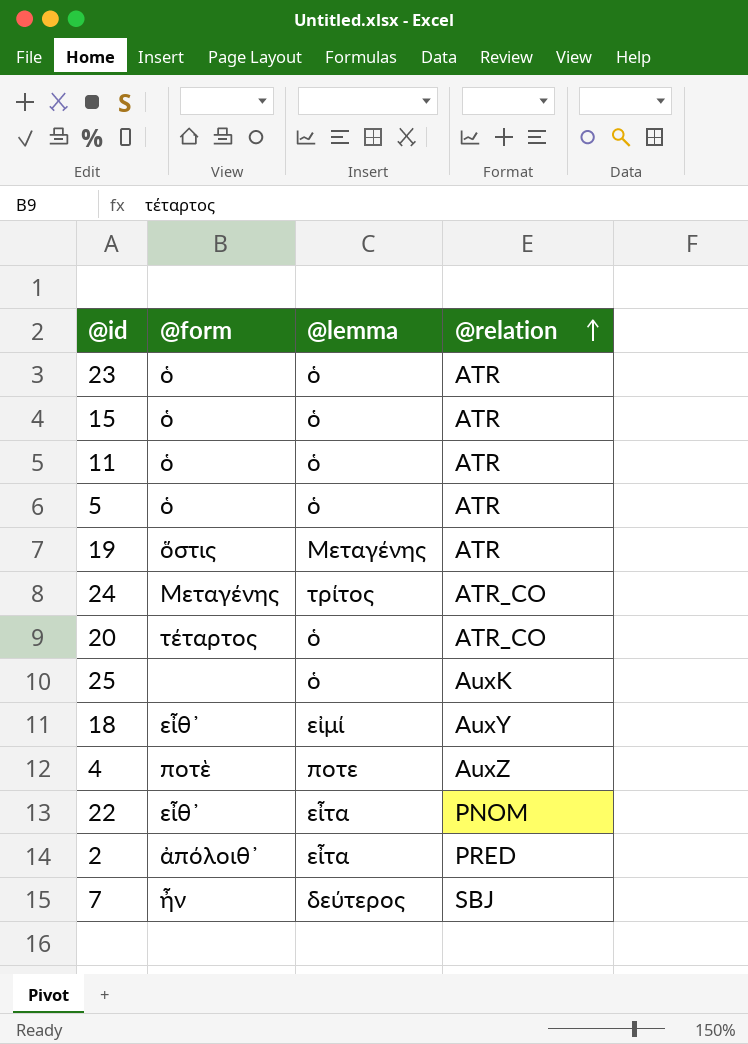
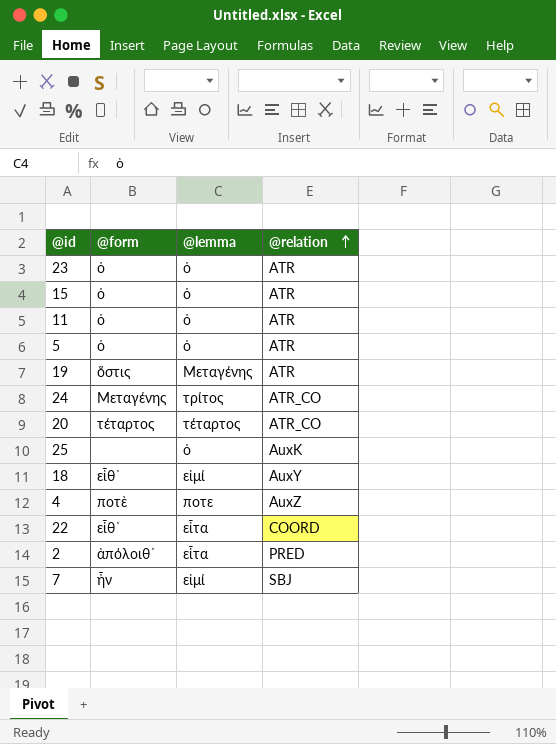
20 | @lemma: ὁ -> τέταρτος
22 | @relation: PNOM -> COORD
7 | @lemma: δεύτερος -> εἰμί

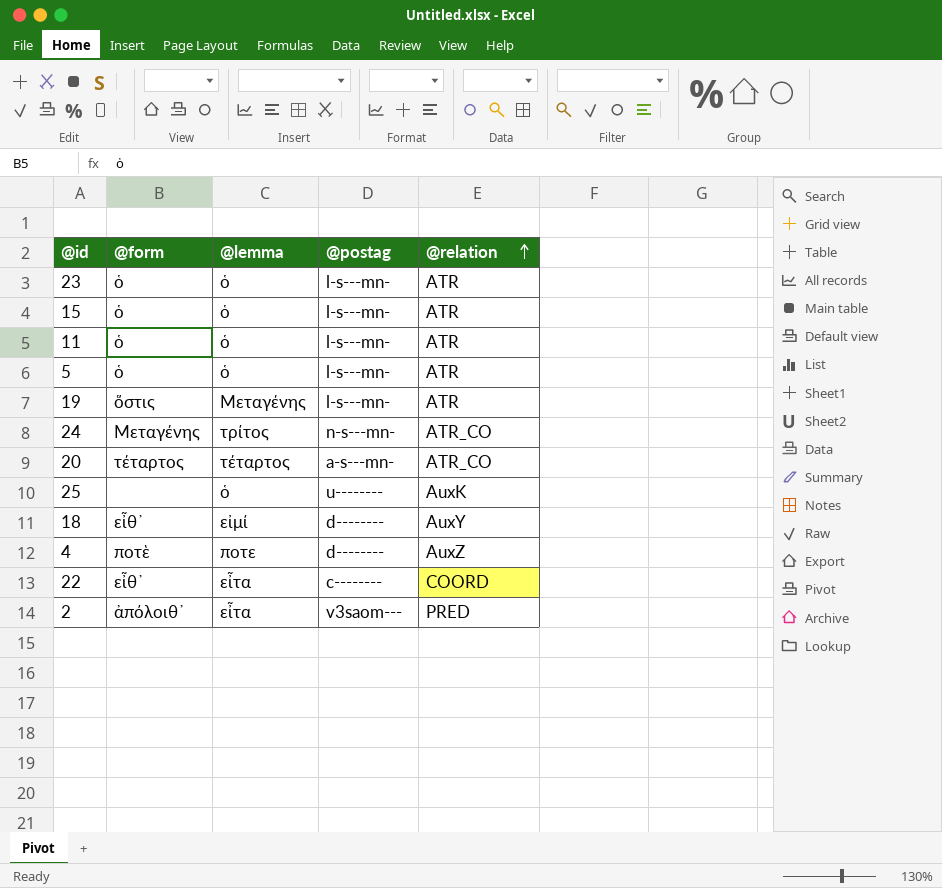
column @postag | position: none -> 4
row 7: ἦν | εἰμί | SBJ -> none

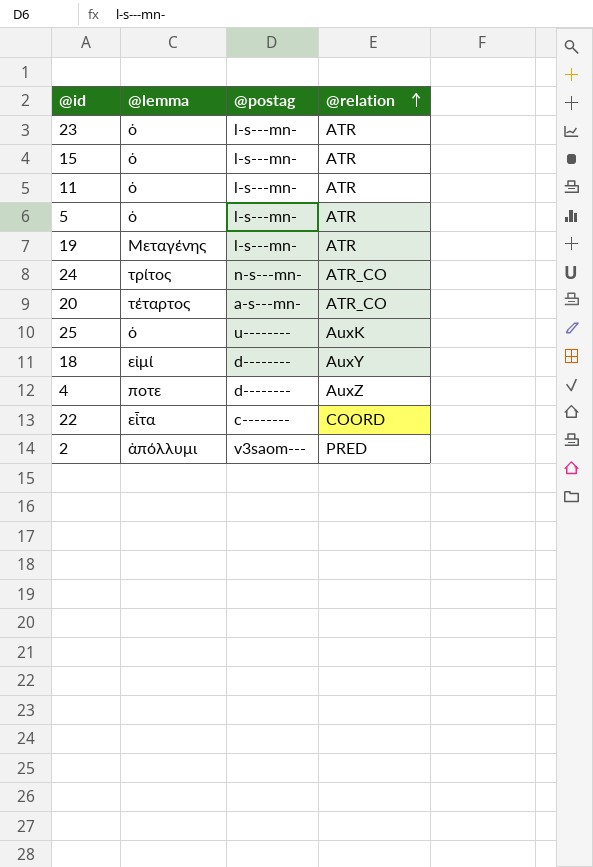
column @form | position: 2 -> none
2 | @lemma: εἶτα -> ἀπόλλυμι

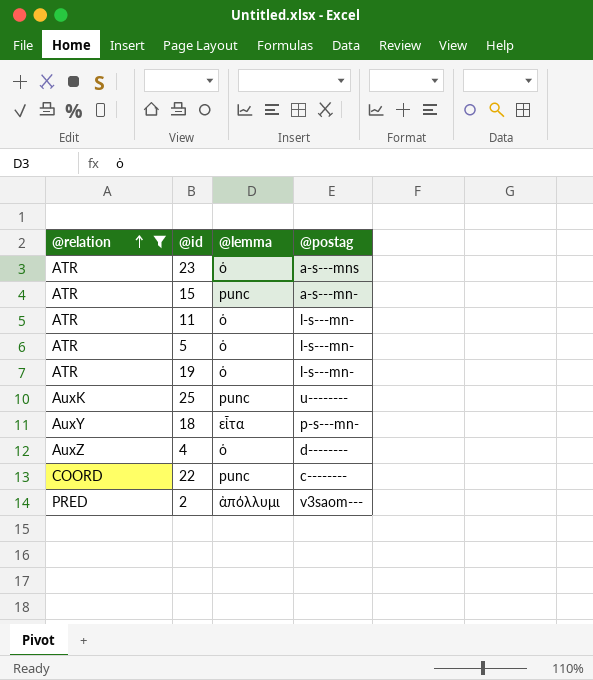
filter: none -> @relation != ATR_CO
column @relation | position: 4 -> 1
23 | @postag: l-s---mn- -> a-s---mns
15 | @lemma: ὁ -> punc
15 | @postag: l-s---mn- -> a-s---mn-
19 | @lemma: Μεταγένης -> ὁ
25 | @lemma: ὁ -> punc
18 | @lemma: εἰμί -> εἶτα
18 | @postag: d-------- -> p-s---mn-
4 | @lemma: ποτε -> ὁ
22 | @lemma: εἶτα -> punc

